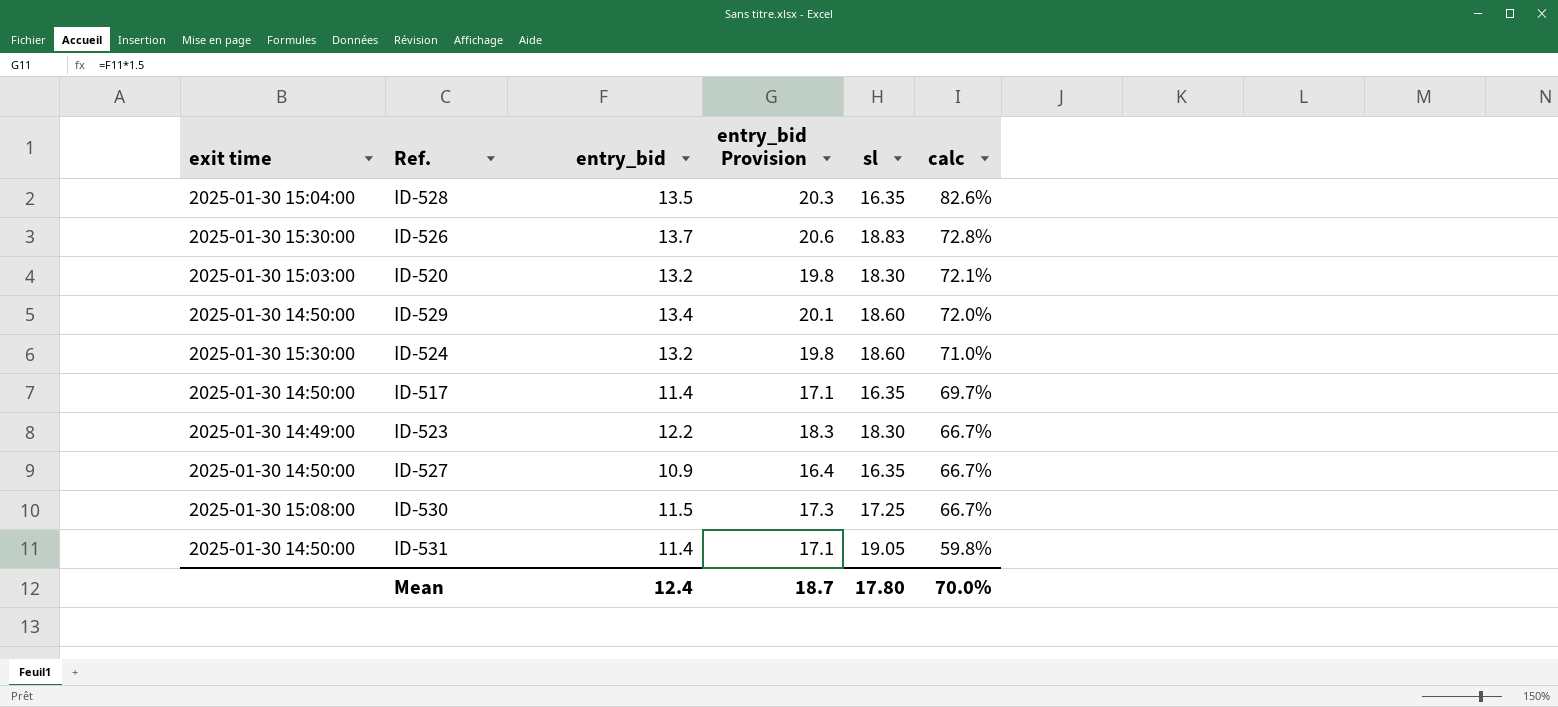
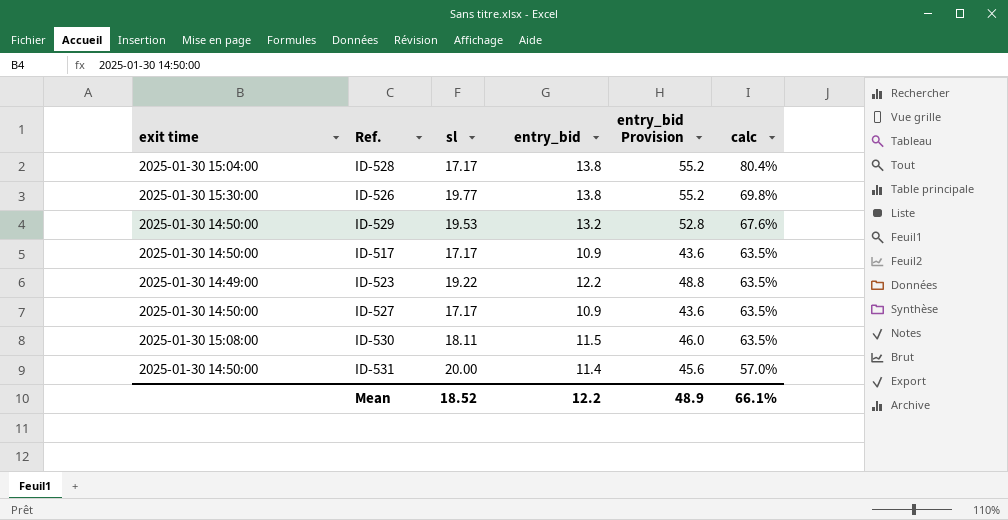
column sl | position: 5 -> 3
column entry_bid Provision | formula: [entry_bid] * 1.5 -> [entry_bid] * 4
row ID-520: 2025-01-30 15:03:00 | 13.2 | 19.8 | 18.30 | 72.1% -> none
row ID-524: 2025-01-30 15:30:00 | 13.2 | 19.8 | 18.60 | 71.0% -> none
ID-528 | sl: 16.35 -> 17.17
ID-528 | entry_bid: 13.5 -> 13.8
ID-528 | calc: 82.6% -> 80.4%
ID-526 | sl: 18.83 -> 19.77
ID-526 | entry_bid: 13.7 -> 13.8
ID-526 | calc: 72.8% -> 69.8%
ID-529 | sl: 18.60 -> 19.53
ID-529 | entry_bid: 13.4 -> 13.2
ID-529 | calc: 72.0% -> 67.6%
ID-517 | sl: 16.35 -> 17.17
ID-517 | entry_bid: 11.4 -> 10.9
ID-517 | calc: 69.7% -> 63.5%
ID-523 | sl: 18.30 -> 19.22
ID-523 | calc: 66.7% -> 63.5%
ID-527 | sl: 16.35 -> 17.17
ID-527 | calc: 66.7% -> 63.5%
ID-530 | sl: 17.25 -> 18.11
ID-530 | calc: 66.7% -> 63.5%
ID-531 | sl: 19.05 -> 20.00
ID-531 | calc: 59.8% -> 57.0%
Mean | sl: 17.80 -> 18.52
Mean | entry_bid: 12.4 -> 12.2
Mean | entry_bid Provision: 18.7 -> 48.9
Mean | calc: 70.0% -> 66.1%

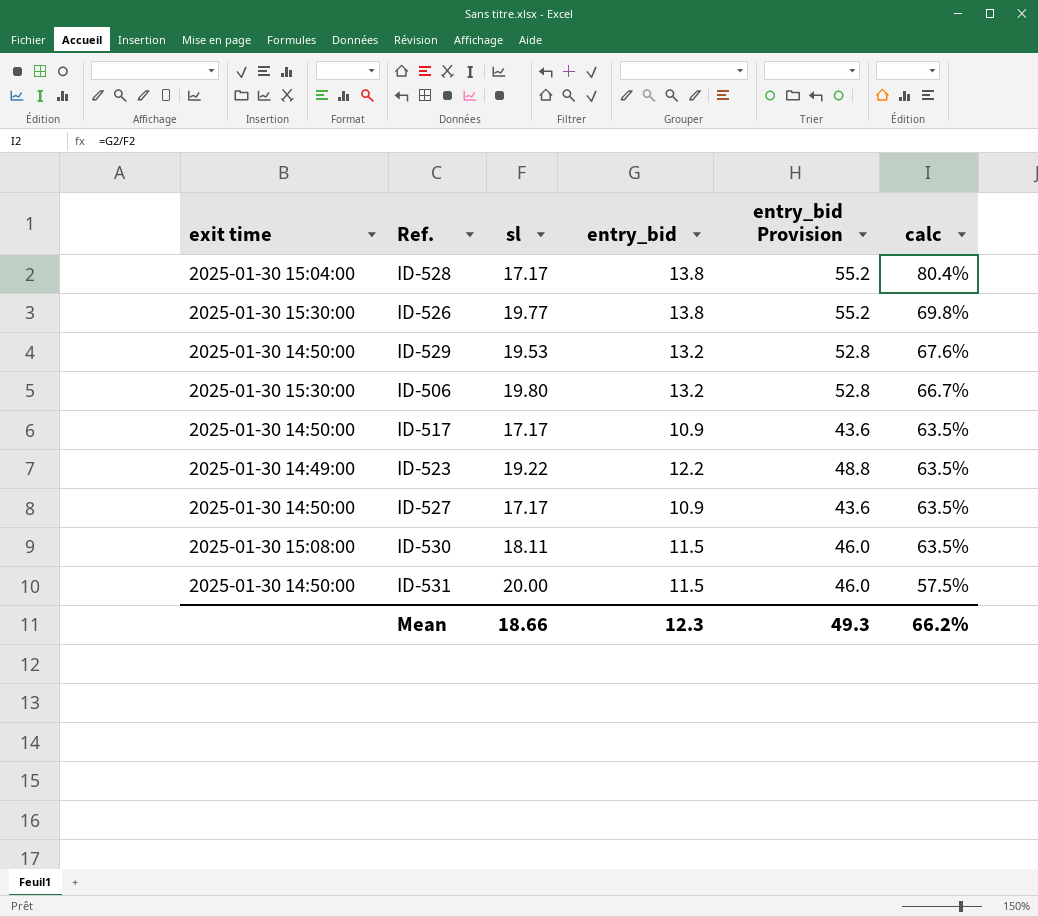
row ID-506: none -> 2025-01-30 15:30:00 | 19.80 | 13.2 | 52.8 | 66.7%
ID-531 | entry_bid: 11.4 -> 11.5
ID-531 | entry_bid Provision: 45.6 -> 46.0
ID-531 | calc: 57.0% -> 57.5%
Mean | sl: 18.52 -> 18.66
Mean | entry_bid: 12.2 -> 12.3
Mean | entry_bid Provision: 48.9 -> 49.3
Mean | calc: 66.1% -> 66.2%

